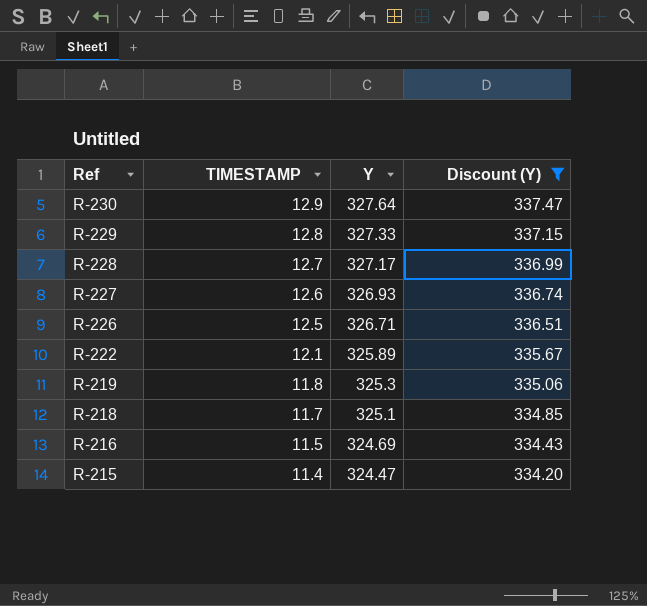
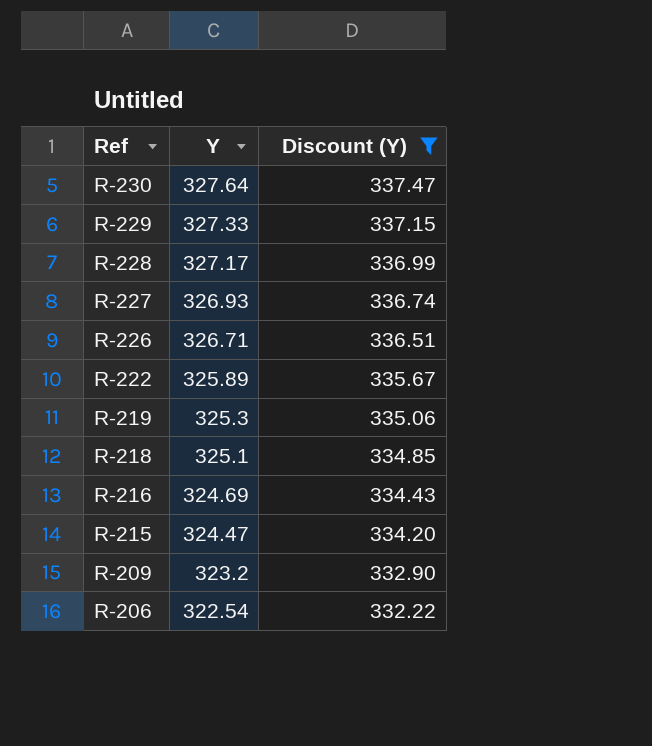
column TIMESTAMP | position: 2 -> none
row R-209: none -> 323.2 | 332.90
row R-206: none -> 322.54 | 332.22

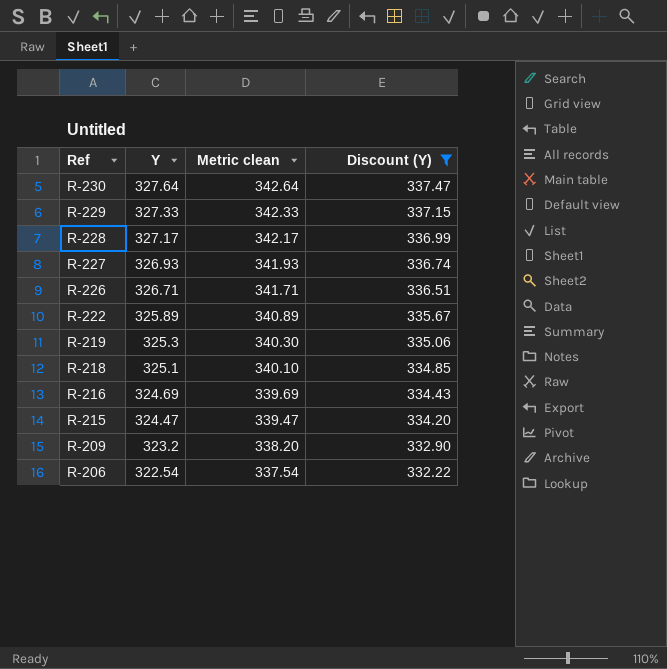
column Metric clean | formula: none -> [Y] + 15

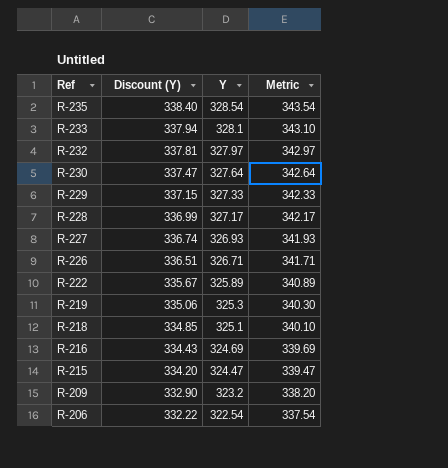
filter: Discount (Y) <= 337.47 -> none
column Discount (Y) | position: 4 -> 2
column name: Metric clean -> Metric

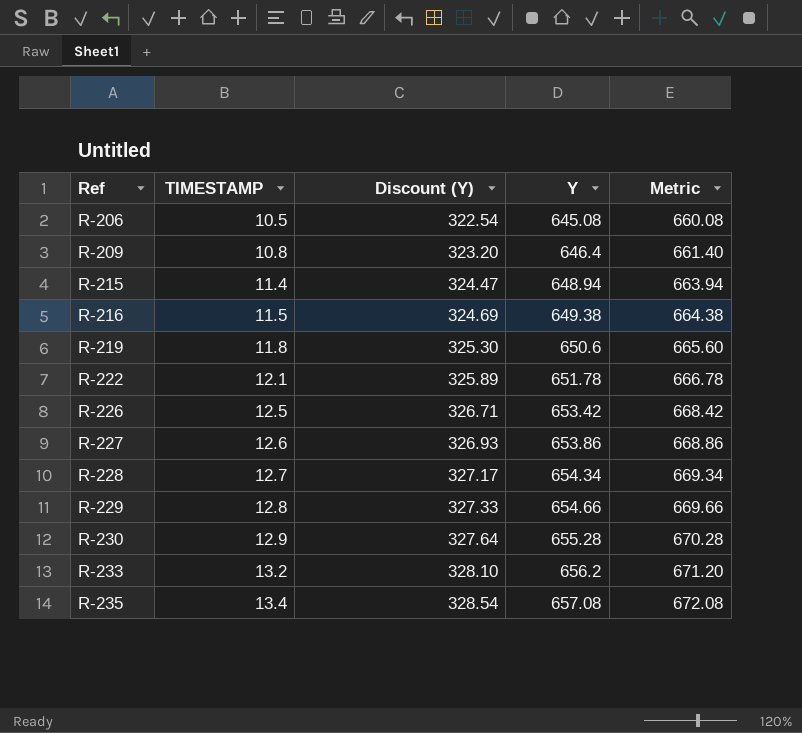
row order: Ref descending -> Ref ascending
column TIMESTAMP | position: none -> 2
column Discount (Y) | formula: [Y] * 1.03 -> [Y] * 0.5
row R-232: 337.81 | 327.97 | 342.97 -> none
row R-218: 334.85 | 325.1 | 340.10 -> none
R-206 | Y: 322.54 -> 645.08
R-206 | Metric: 337.54 -> 660.08
R-209 | Y: 323.2 -> 646.4
R-209 | Metric: 338.20 -> 661.40
R-215 | Y: 324.47 -> 648.94
R-215 | Metric: 339.47 -> 663.94
R-216 | Y: 324.69 -> 649.38
R-216 | Metric: 339.69 -> 664.38
R-219 | Y: 325.3 -> 650.6
R-219 | Metric: 340.30 -> 665.60
R-222 | Y: 325.89 -> 651.78
R-222 | Metric: 340.89 -> 666.78
R-226 | Y: 326.71 -> 653.42
R-226 | Metric: 341.71 -> 668.42
R-227 | Y: 326.93 -> 653.86
R-227 | Metric: 341.93 -> 668.86
R-228 | Y: 327.17 -> 654.34
R-228 | Metric: 342.17 -> 669.34
R-229 | Y: 327.33 -> 654.66
R-229 | Metric: 342.33 -> 669.66
R-230 | Y: 327.64 -> 655.28
R-230 | Metric: 342.64 -> 670.28
R-233 | Y: 328.1 -> 656.2
R-233 | Metric: 343.10 -> 671.20
R-235 | Y: 328.54 -> 657.08
R-235 | Metric: 343.54 -> 672.08

